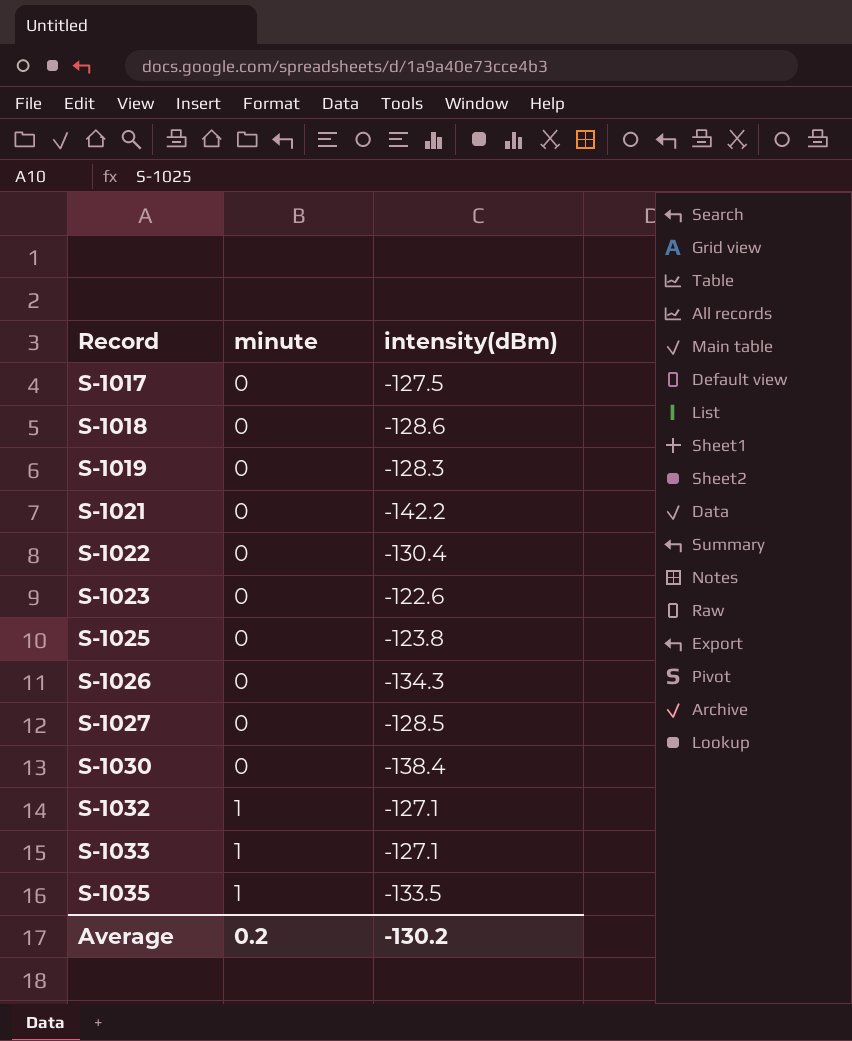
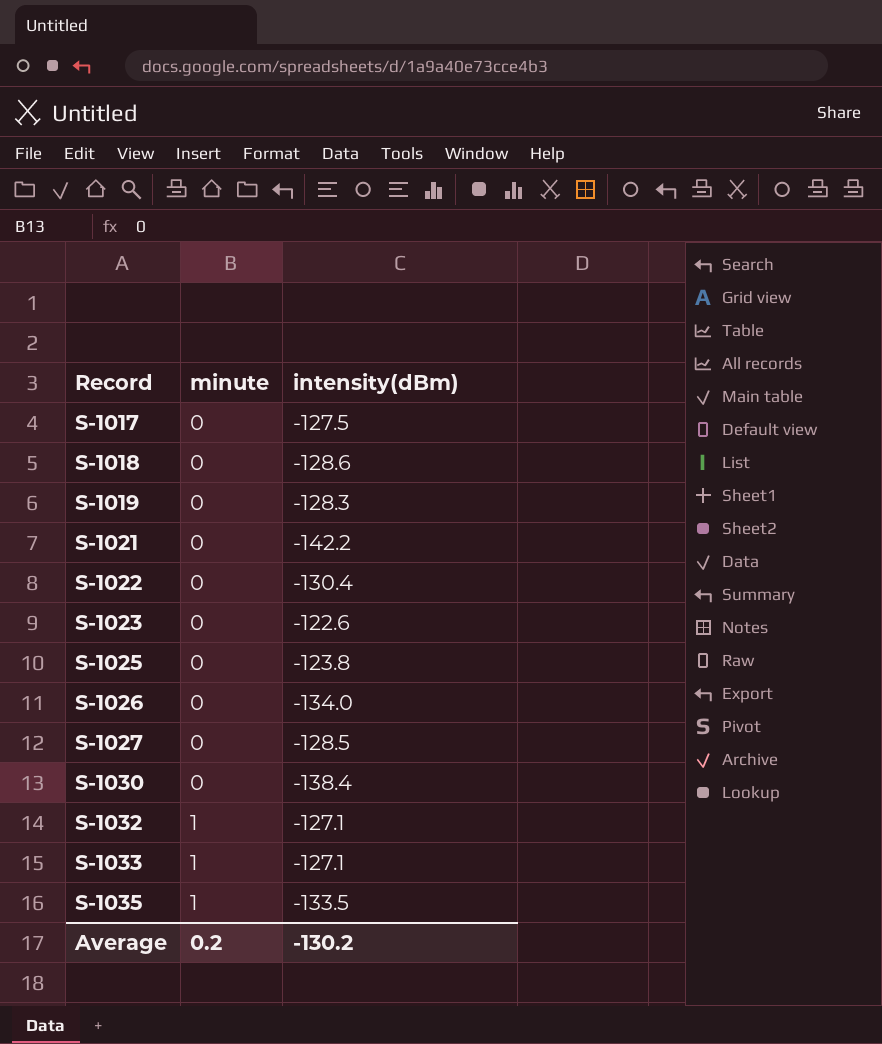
S-1026 | intensity(dBm): -134.3 -> -134.0

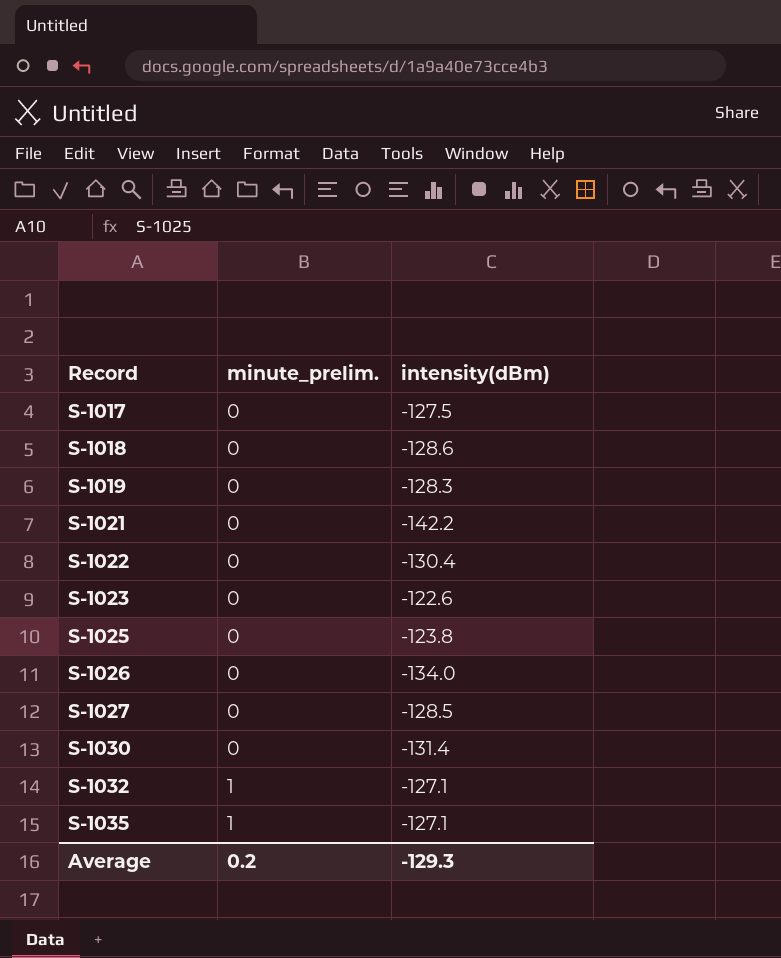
column name: minute -> minute_prelim.
row S-1033: 1 | -127.1 -> none
S-1030 | intensity(dBm): -138.4 -> -131.4
S-1035 | intensity(dBm): -133.5 -> -127.1
Average | intensity(dBm): -130.2 -> -129.3

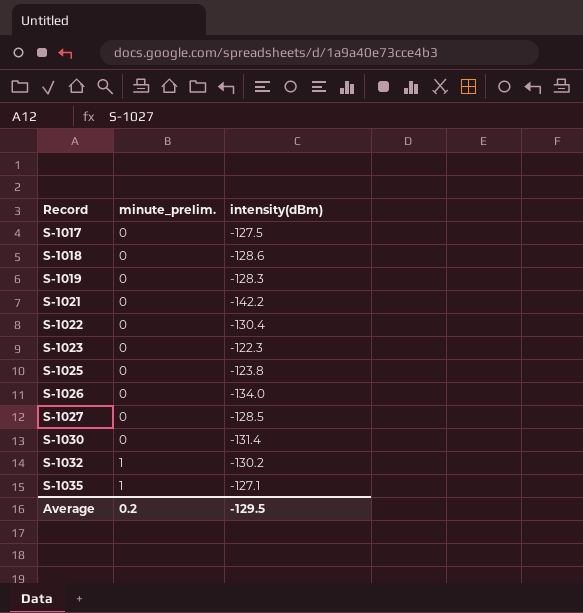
S-1023 | intensity(dBm): -122.6 -> -122.3
S-1032 | intensity(dBm): -127.1 -> -130.2
Average | intensity(dBm): -129.3 -> -129.5

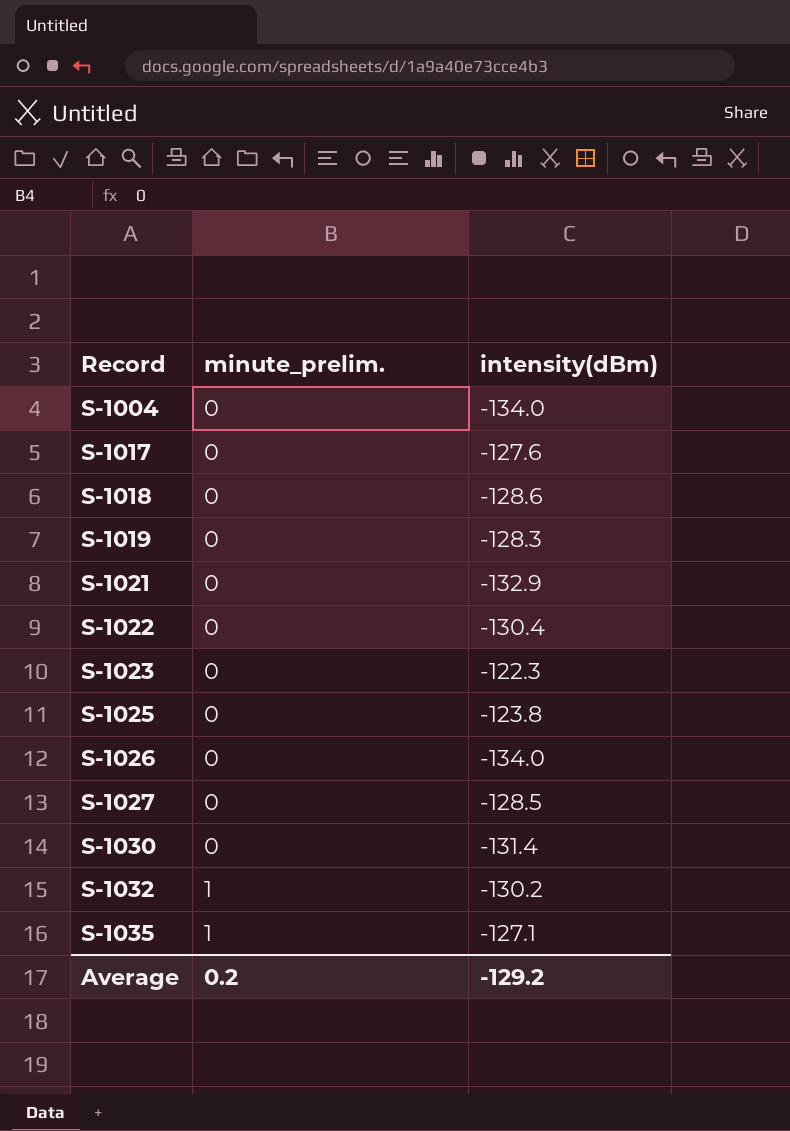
row S-1004: none -> 0 | -134.0
S-1017 | intensity(dBm): -127.5 -> -127.6
S-1021 | intensity(dBm): -142.2 -> -132.9
Average | intensity(dBm): -129.5 -> -129.2

